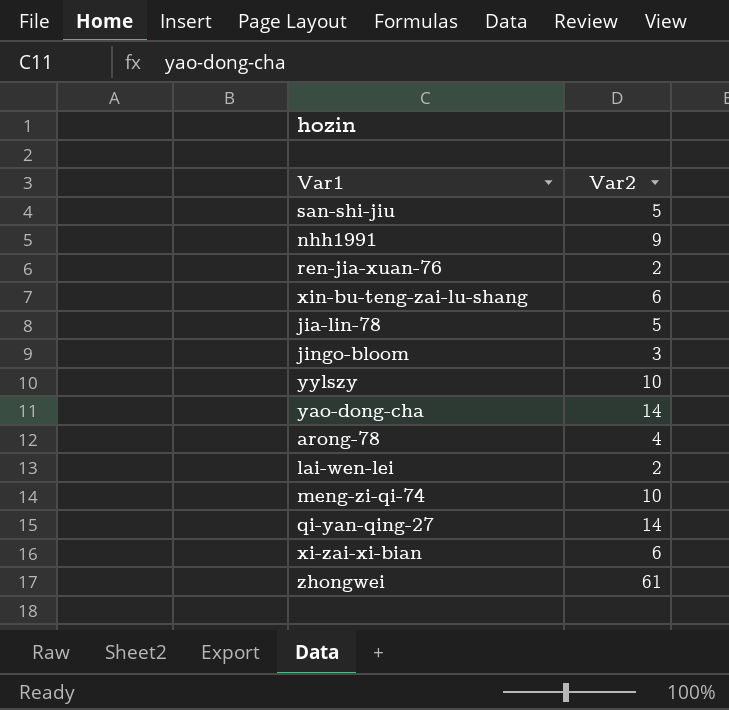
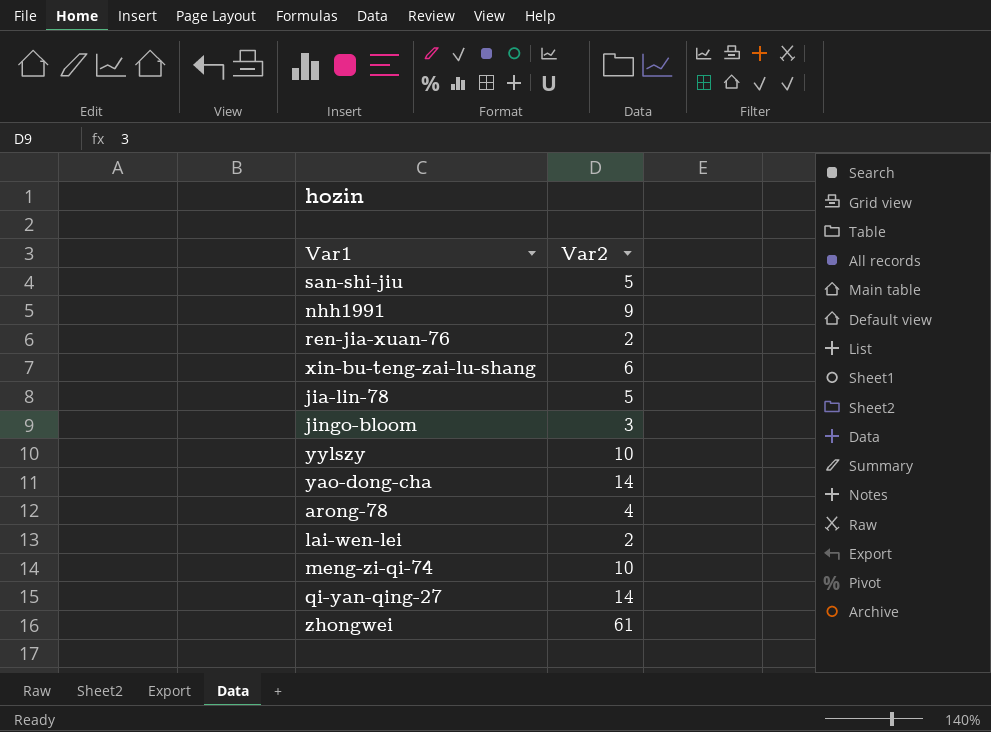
row xi-zai-xi-bian: 6 -> none

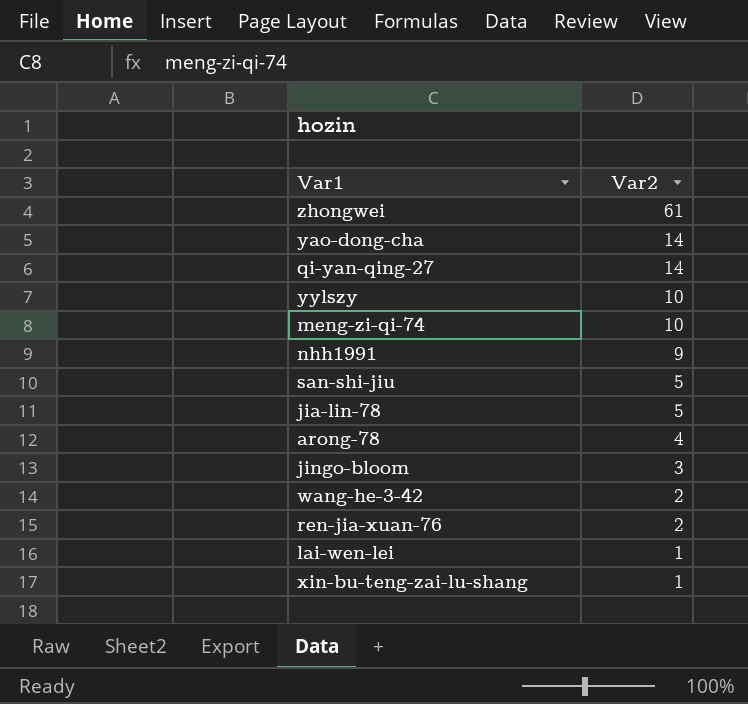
row order: none -> Var2 descending
row wang-he-3-42: none -> 2
lai-wen-lei | Var2: 2 -> 1
xin-bu-teng-zai-lu-shang | Var2: 6 -> 1

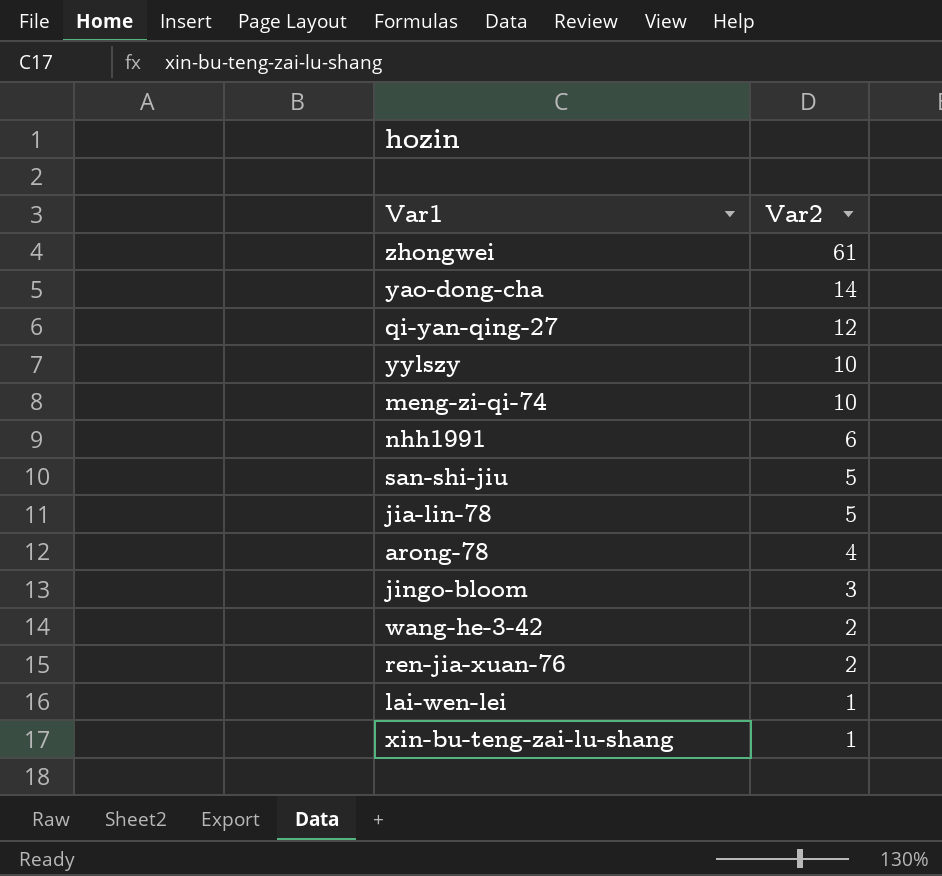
qi-yan-qing-27 | Var2: 14 -> 12
nhh1991 | Var2: 9 -> 6

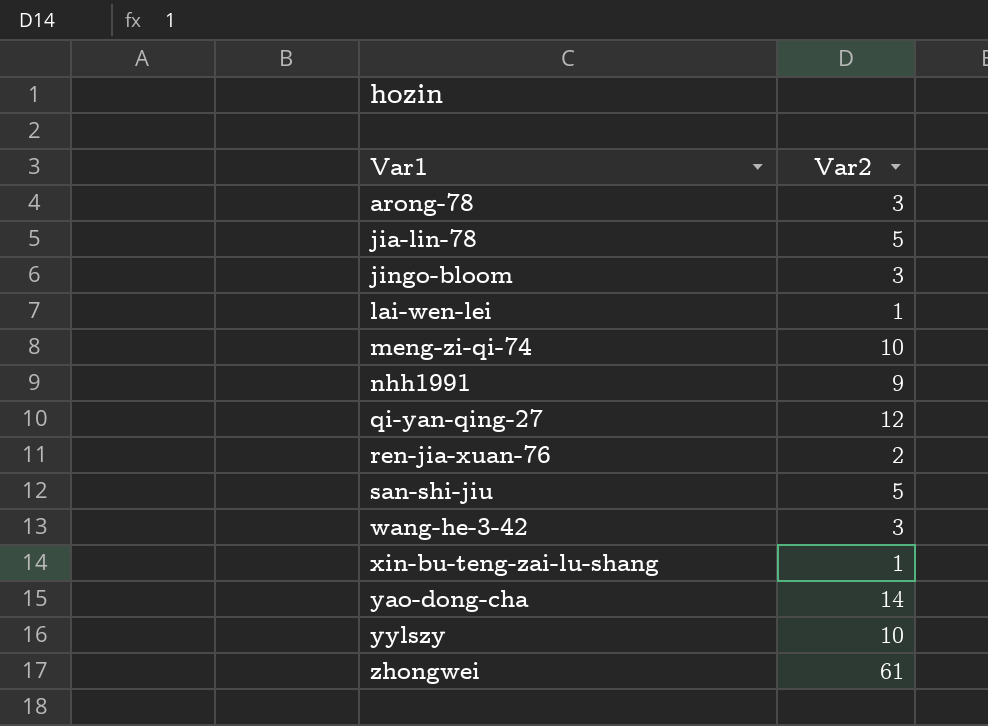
row order: Var2 descending -> Var1 ascending
arong-78 | Var2: 4 -> 3
nhh1991 | Var2: 6 -> 9
wang-he-3-42 | Var2: 2 -> 3

